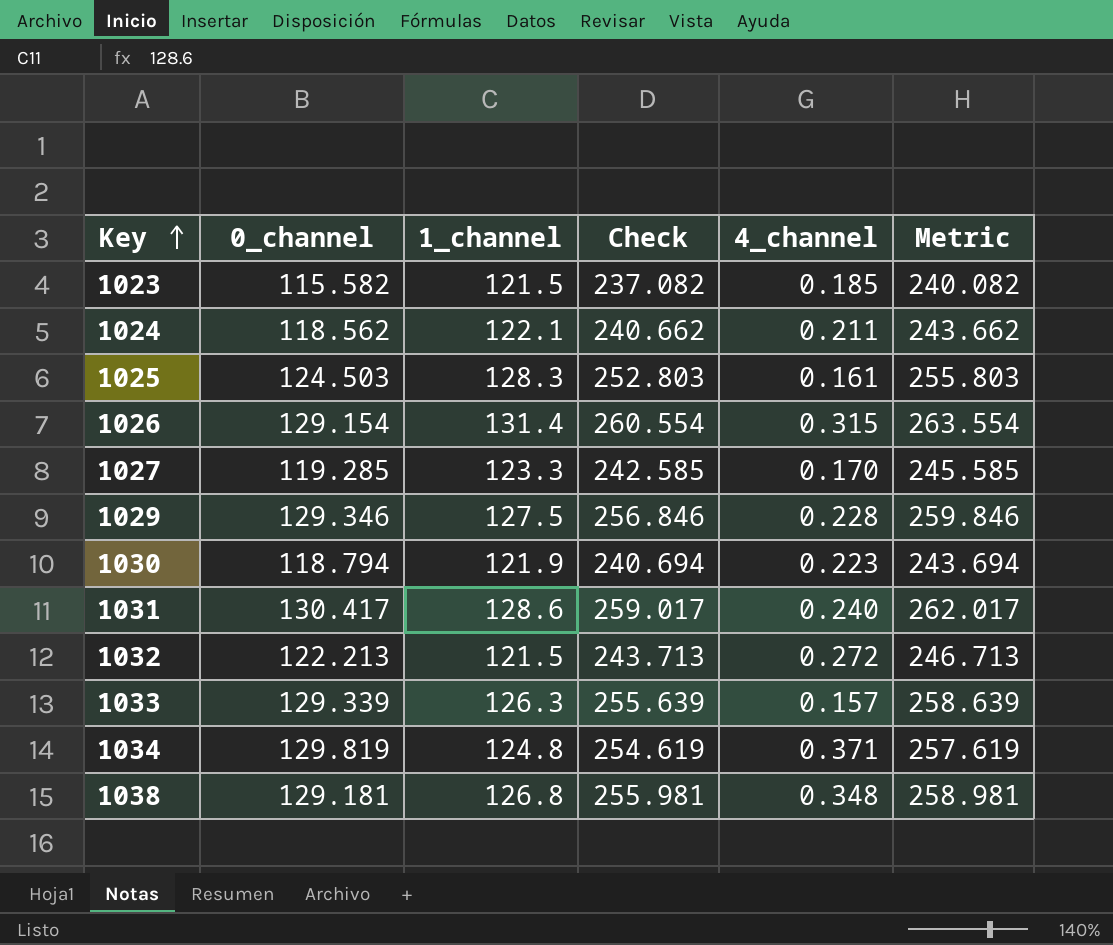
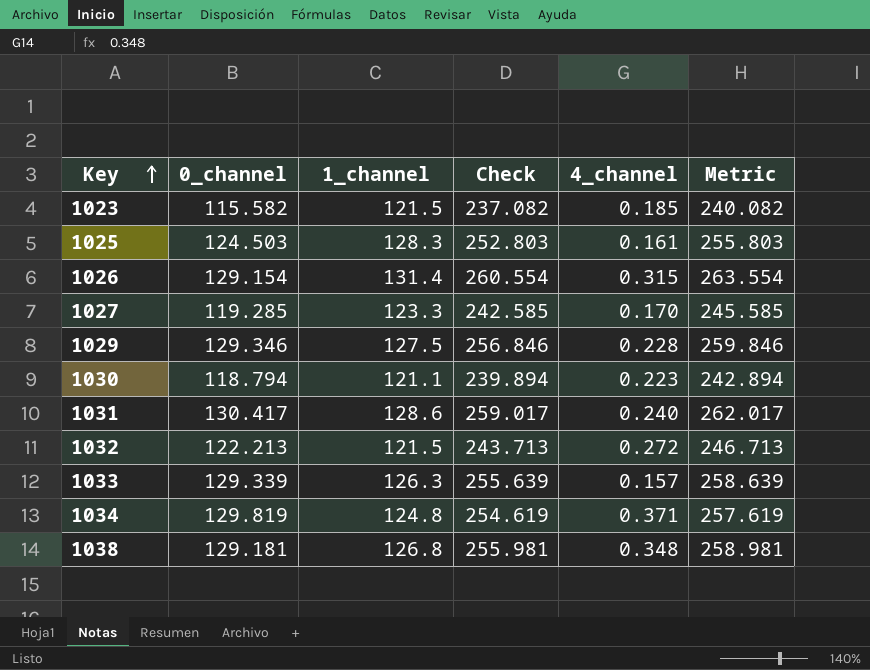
row 1024: 118.562 | 122.1 | 240.662 | 0.211 | 243.662 -> none
1030 | 1_channel: 121.9 -> 121.1
1030 | Check: 240.694 -> 239.894
1030 | Metric: 243.694 -> 242.894

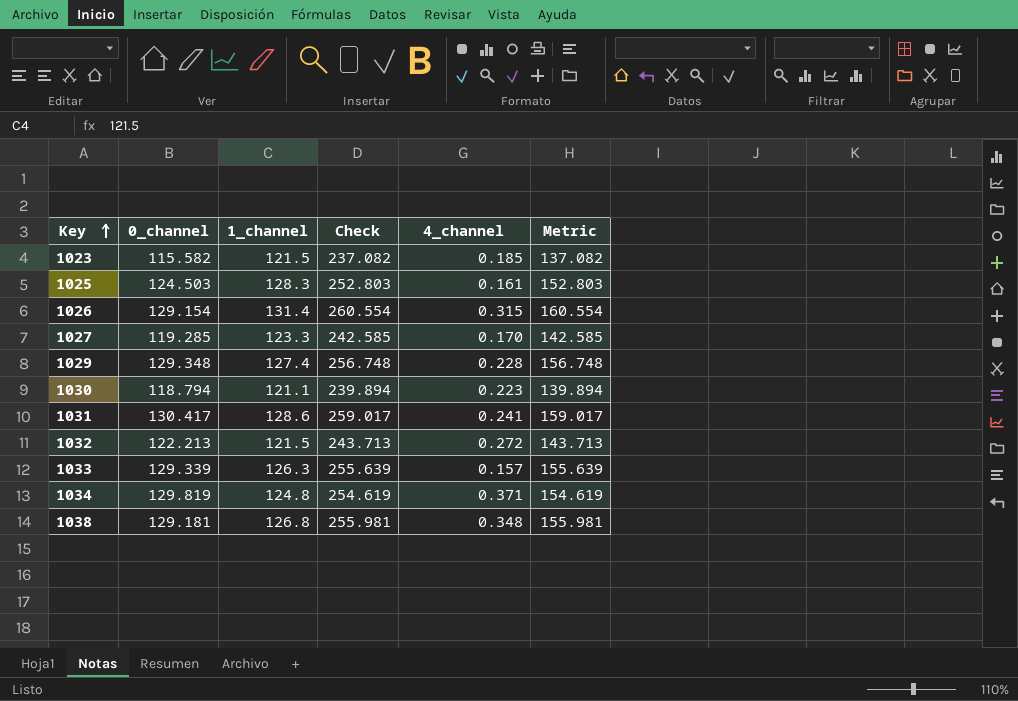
column Metric | formula: [Check] + 3 -> [Check] - 100
1029 | 0_channel: 129.346 -> 129.348
1029 | 1_channel: 127.5 -> 127.4
1029 | Check: 256.846 -> 256.748
1031 | 4_channel: 0.240 -> 0.241

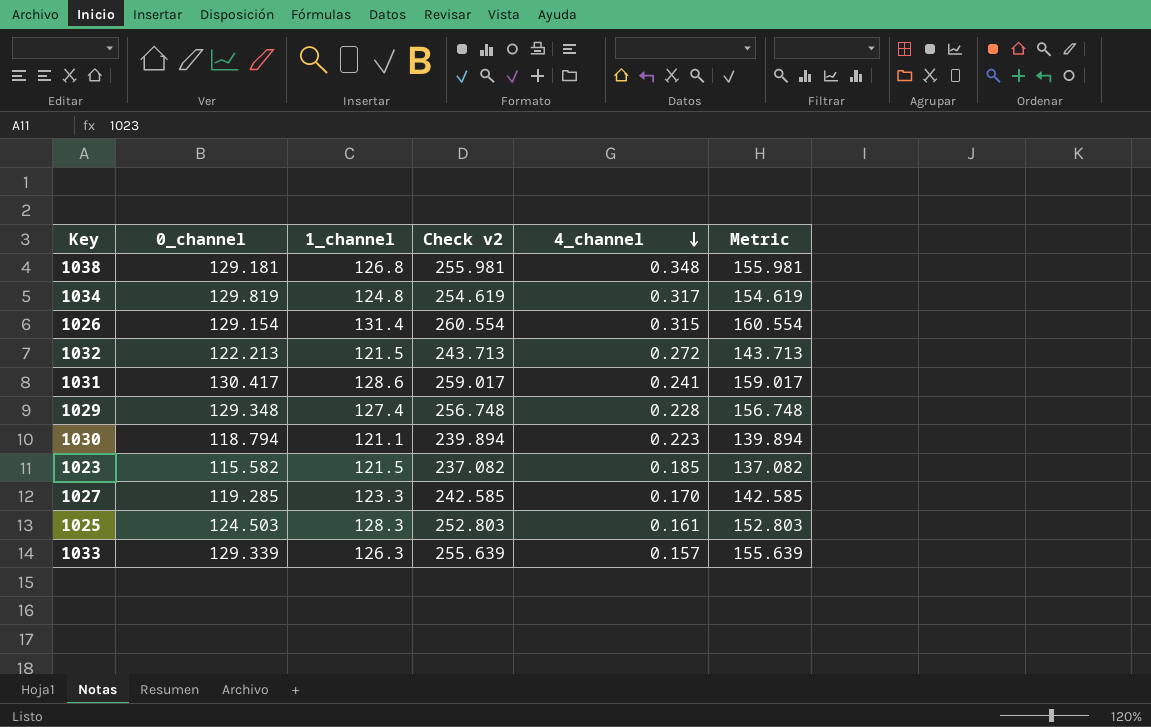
row order: Key ascending -> 4_channel descending
column name: Check -> Check v2
1034 | 4_channel: 0.371 -> 0.317

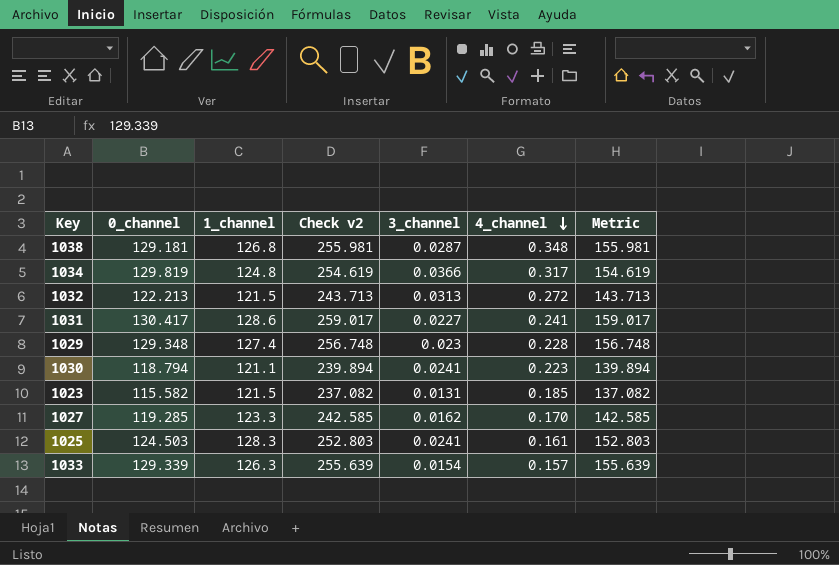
column 3_channel | position: none -> 5
row 1026: 129.154 | 131.4 | 260.554 | 0.315 | 160.554 -> none

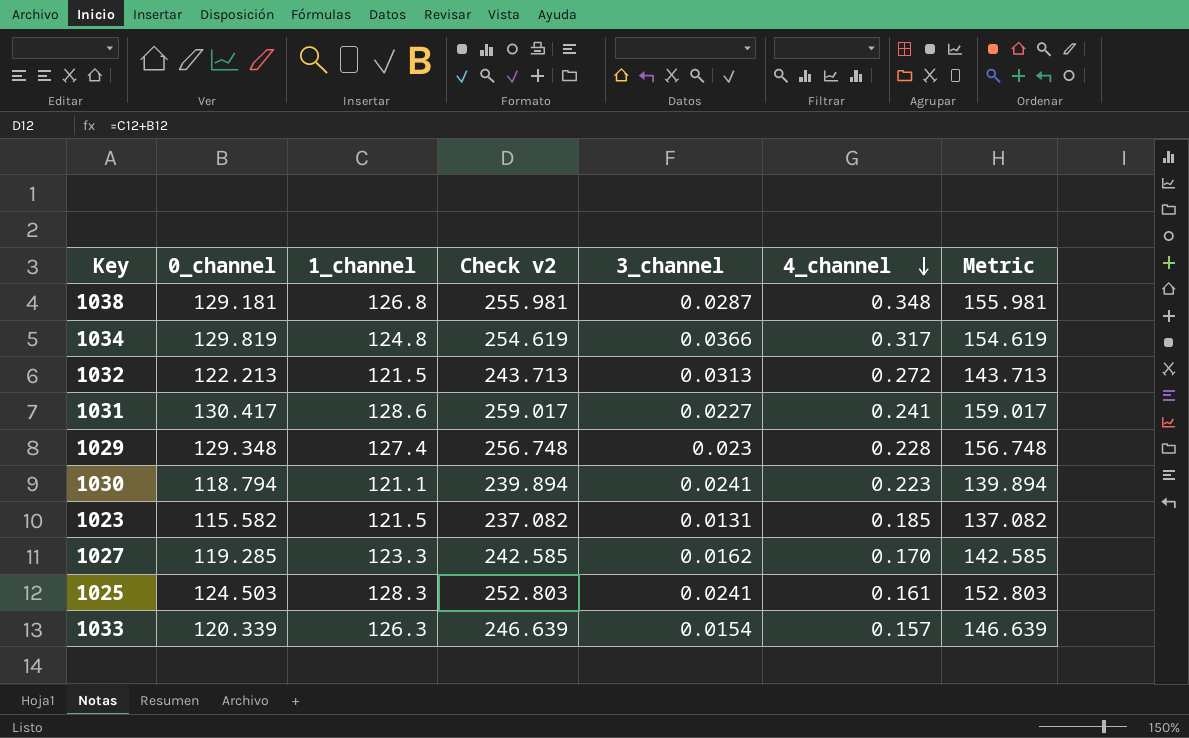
1033 | 0_channel: 129.339 -> 120.339
1033 | Check v2: 255.639 -> 246.639
1033 | Metric: 155.639 -> 146.639

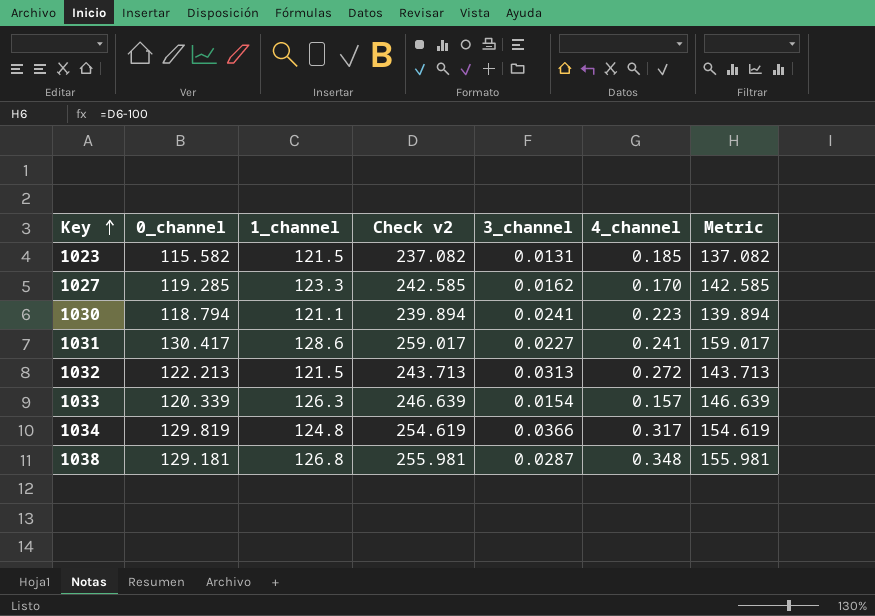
row order: 4_channel descending -> Key ascending
row 1029: 129.348 | 127.4 | 256.748 | 0.023 | 0.228 | 156.748 -> none
row 1025: 124.503 | 128.3 | 252.803 | 0.0241 | 0.161 | 152.803 -> none

